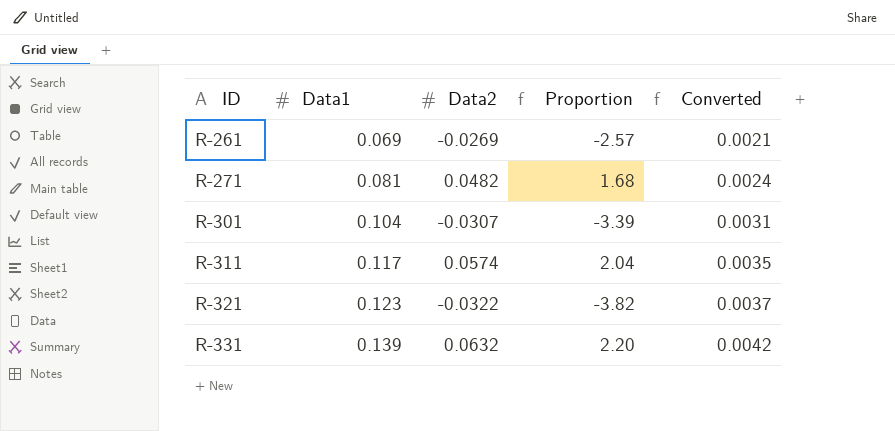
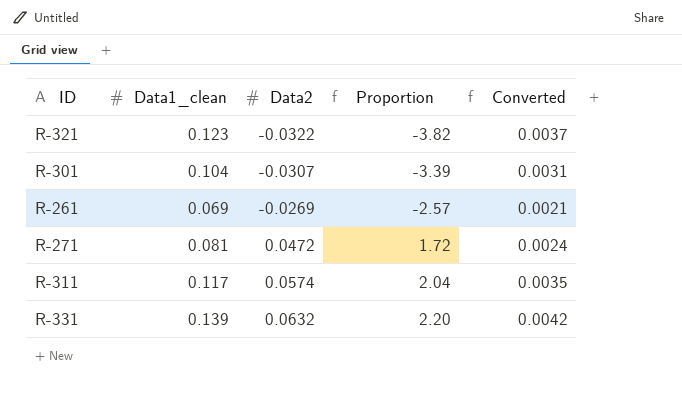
row order: ID ascending -> Data2 ascending
column name: Data1 -> Data1_clean
R-271 | Data2: 0.0482 -> 0.0472
R-271 | Proportion: 1.68 -> 1.72

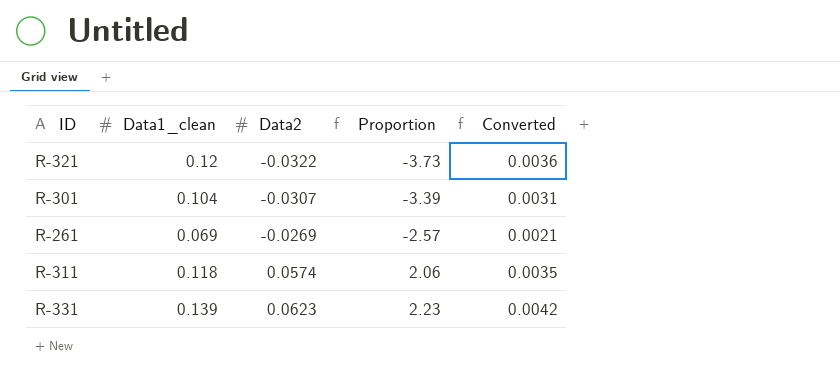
row R-271: 0.081 | 0.0472 | 1.72 | 0.0024 -> none
R-321 | Data1_clean: 0.123 -> 0.12
R-321 | Proportion: -3.82 -> -3.73
R-321 | Converted: 0.0037 -> 0.0036
R-311 | Data1_clean: 0.117 -> 0.118
R-311 | Proportion: 2.04 -> 2.06
R-331 | Data2: 0.0632 -> 0.0623
R-331 | Proportion: 2.20 -> 2.23

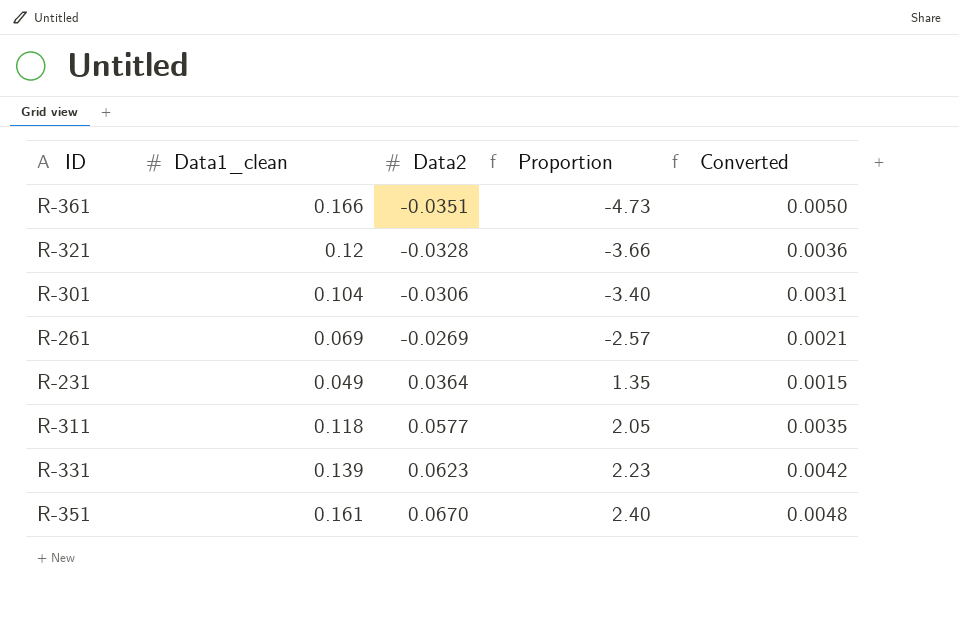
row R-361: none -> 0.166 | -0.0351 | -4.73 | 0.0050
R-321 | Data2: -0.0322 -> -0.0328
R-321 | Proportion: -3.73 -> -3.66
R-301 | Data2: -0.0307 -> -0.0306
R-301 | Proportion: -3.39 -> -3.40
row R-231: none -> 0.049 | 0.0364 | 1.35 | 0.0015
R-311 | Data2: 0.0574 -> 0.0577
R-311 | Proportion: 2.06 -> 2.05
row R-351: none -> 0.161 | 0.0670 | 2.40 | 0.0048

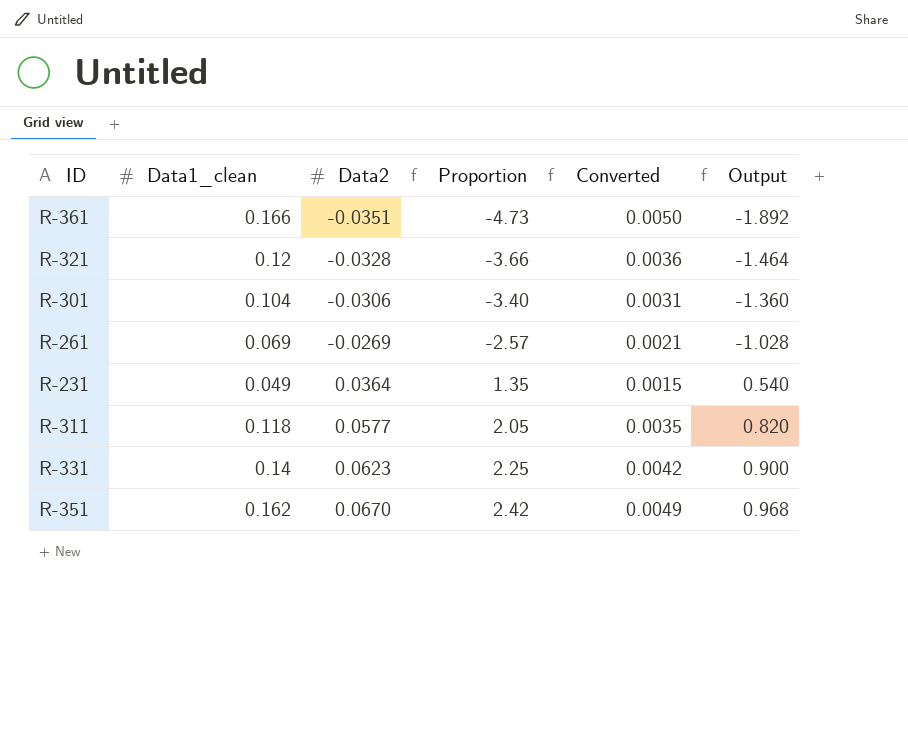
column Output | formula: none -> [Proportion] * 0.4
R-331 | Data1_clean: 0.139 -> 0.14
R-331 | Proportion: 2.23 -> 2.25
R-351 | Data1_clean: 0.161 -> 0.162
R-351 | Proportion: 2.40 -> 2.42
R-351 | Converted: 0.0048 -> 0.0049

